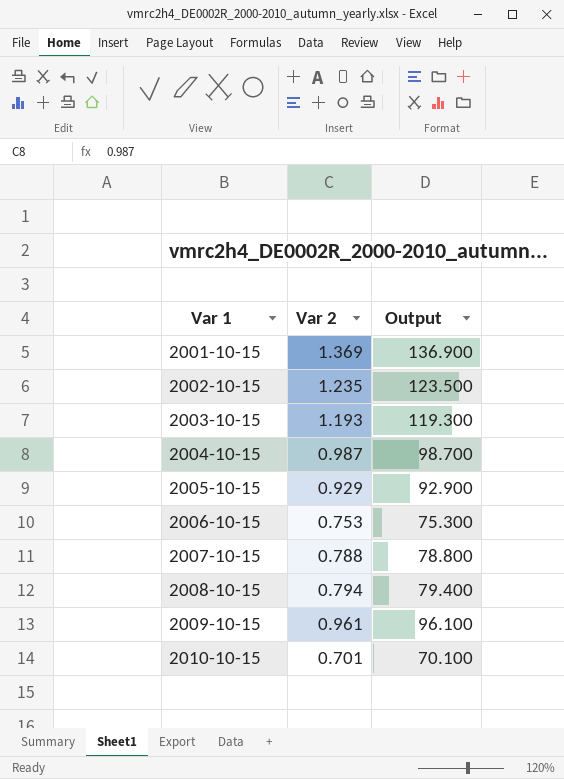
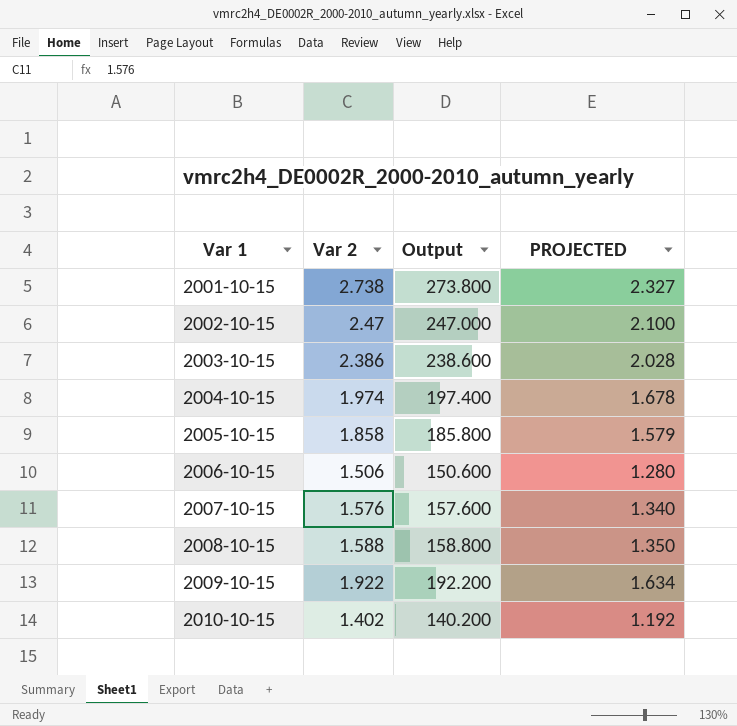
column PROJECTED | formula: none -> [Var 2] * 0.85
2001-10-15 | Var 2: 1.369 -> 2.738
2001-10-15 | Output: 136.900 -> 273.800
2002-10-15 | Var 2: 1.235 -> 2.47
2002-10-15 | Output: 123.500 -> 247.000
2003-10-15 | Var 2: 1.193 -> 2.386
2003-10-15 | Output: 119.300 -> 238.600
2004-10-15 | Var 2: 0.987 -> 1.974
2004-10-15 | Output: 98.700 -> 197.400
2005-10-15 | Var 2: 0.929 -> 1.858
2005-10-15 | Output: 92.900 -> 185.800
2006-10-15 | Var 2: 0.753 -> 1.506
2006-10-15 | Output: 75.300 -> 150.600
2007-10-15 | Var 2: 0.788 -> 1.576
2007-10-15 | Output: 78.800 -> 157.600
2008-10-15 | Var 2: 0.794 -> 1.588
2008-10-15 | Output: 79.400 -> 158.800
2009-10-15 | Var 2: 0.961 -> 1.922
2009-10-15 | Output: 96.100 -> 192.200
2010-10-15 | Var 2: 0.701 -> 1.402
2010-10-15 | Output: 70.100 -> 140.200

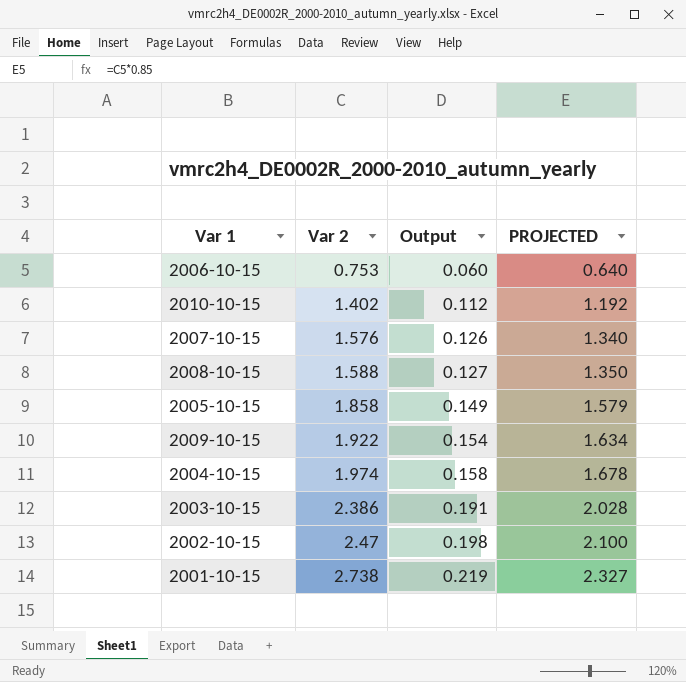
row order: Var 1 ascending -> Var 2 ascending
column Output | formula: [Var 2] * 100 -> [Var 2] * 0.08
2006-10-15 | Var 2: 1.506 -> 0.753
2006-10-15 | PROJECTED: 1.280 -> 0.640

